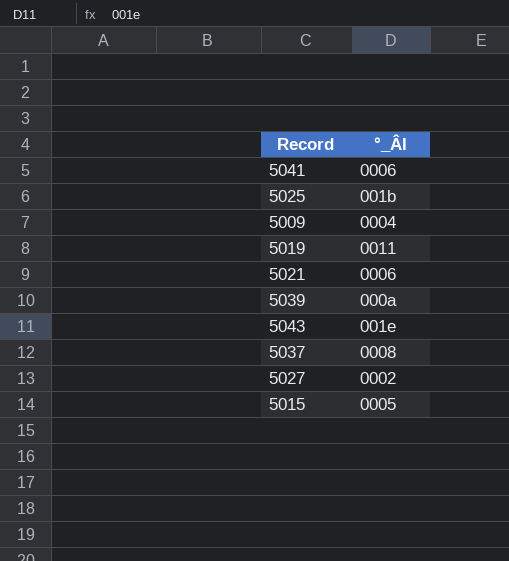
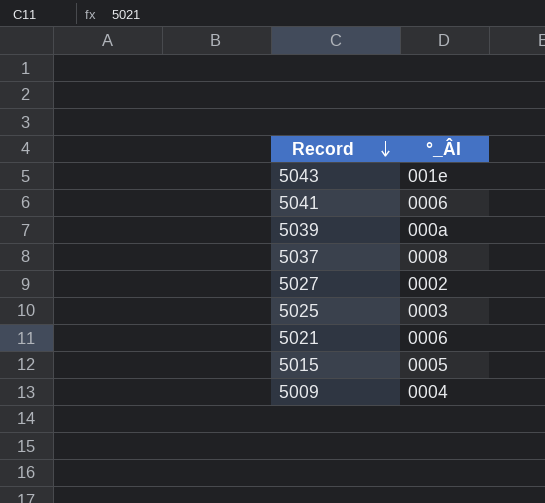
row order: none -> Record descending
row 5019: 0011 -> none
5025 | °_ÂI: 001b -> 0003

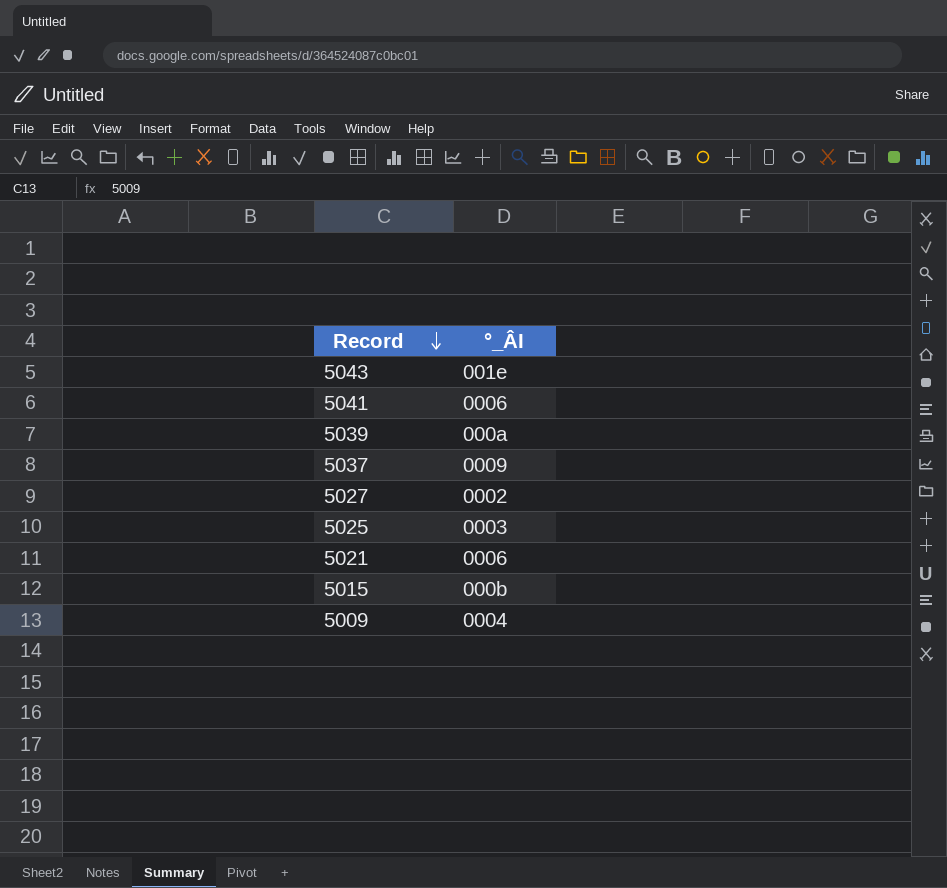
5037 | °_ÂI: 0008 -> 0009
5015 | °_ÂI: 0005 -> 000b

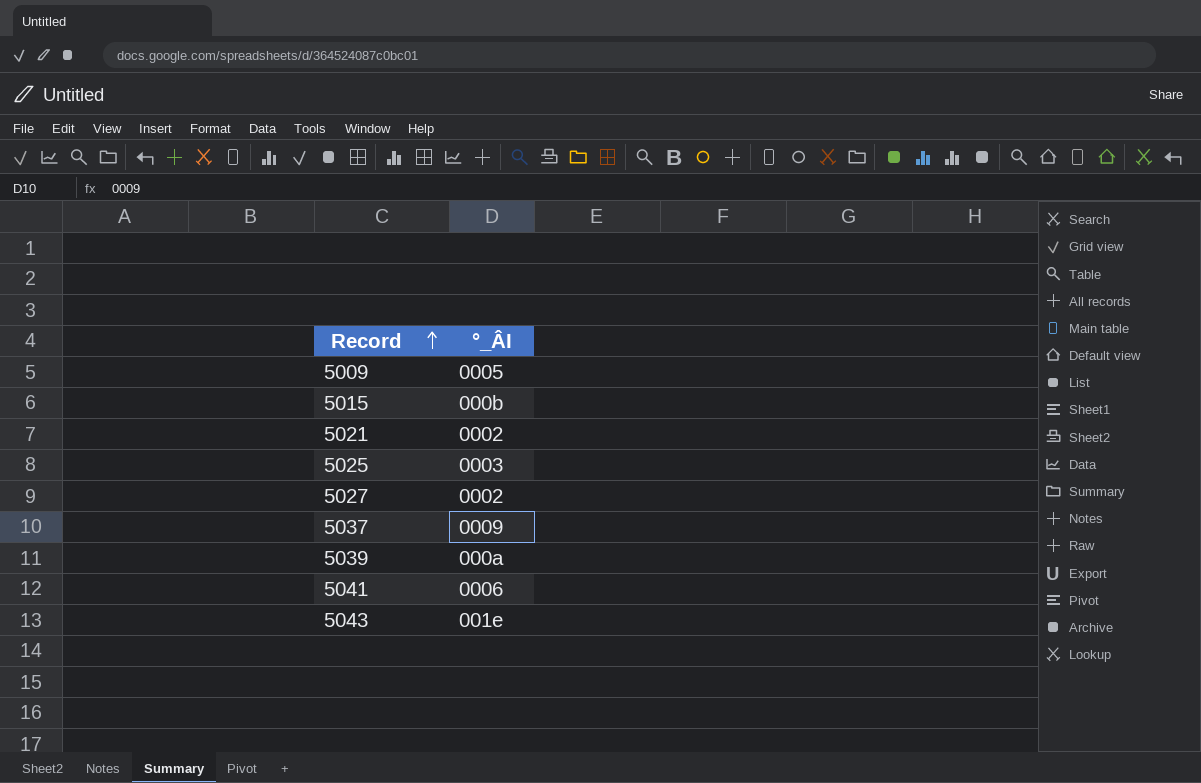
row order: Record descending -> Record ascending
5009 | °_ÂI: 0004 -> 0005
5021 | °_ÂI: 0006 -> 0002

